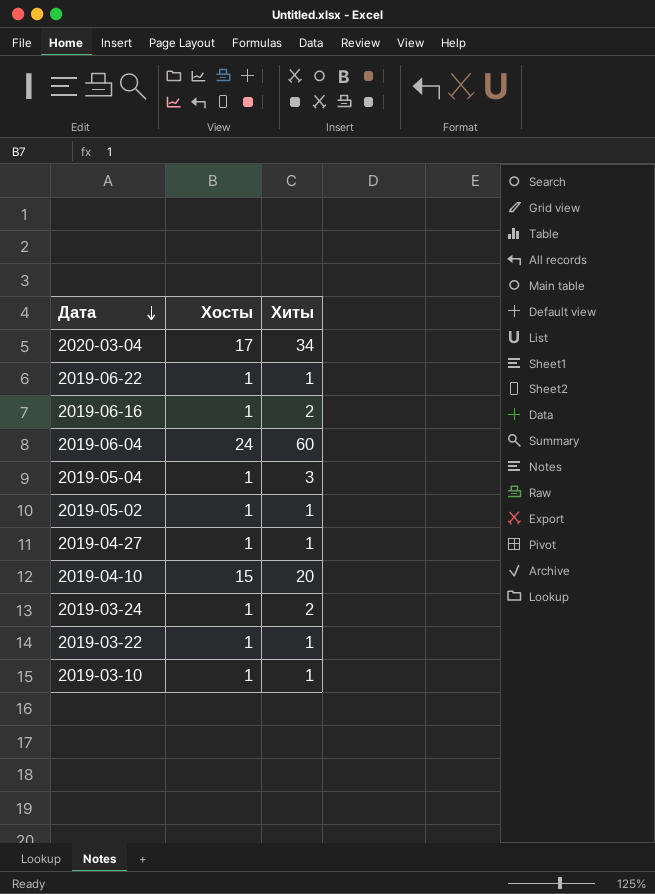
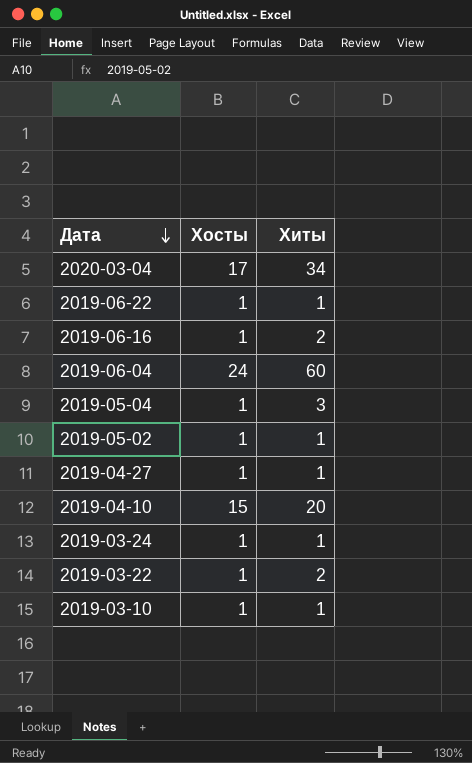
2019-03-24 | Хиты: 2 -> 1
2019-03-22 | Хиты: 1 -> 2

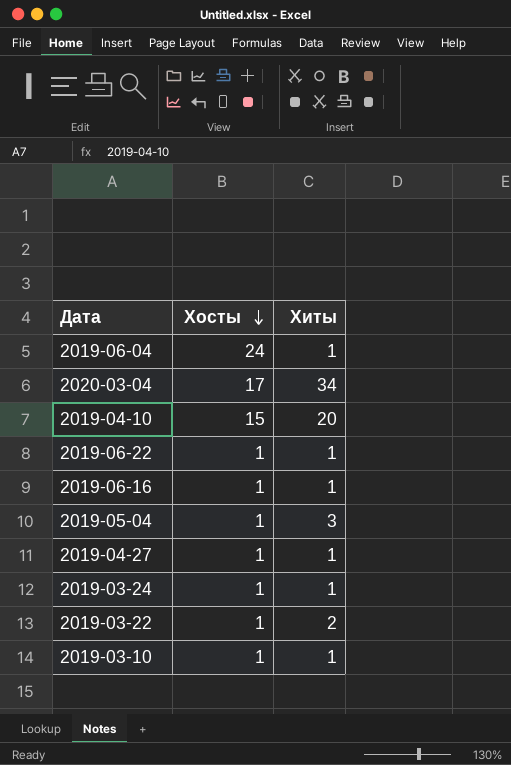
row order: Дата descending -> Хосты descending
row 2019-05-02: 1 | 1 -> none
2019-06-04 | Хиты: 60 -> 1
2019-06-16 | Хиты: 2 -> 1

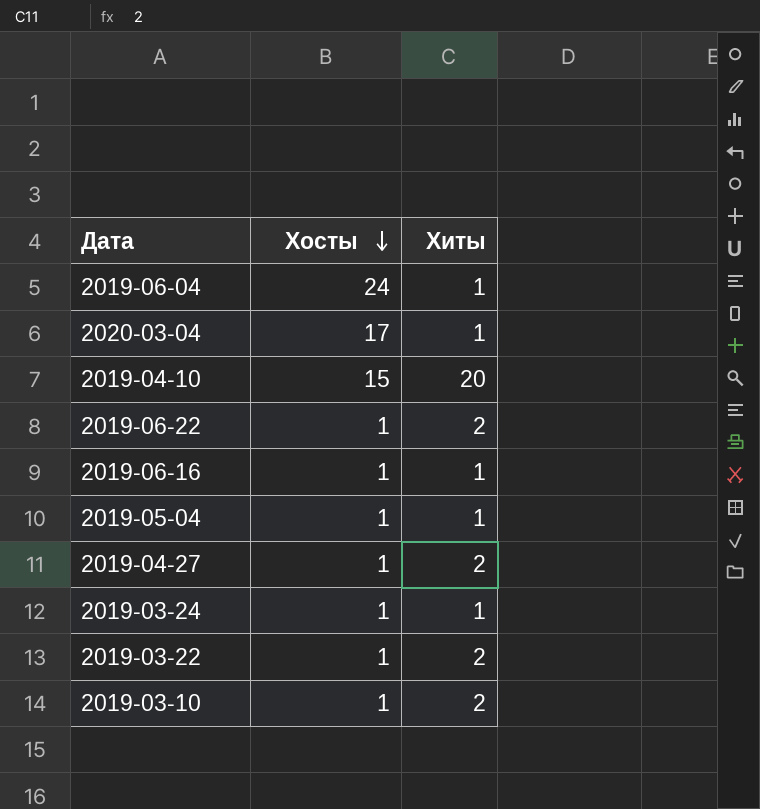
2020-03-04 | Хиты: 34 -> 1
2019-06-22 | Хиты: 1 -> 2
2019-05-04 | Хиты: 3 -> 1
2019-04-27 | Хиты: 1 -> 2
2019-03-10 | Хиты: 1 -> 2

